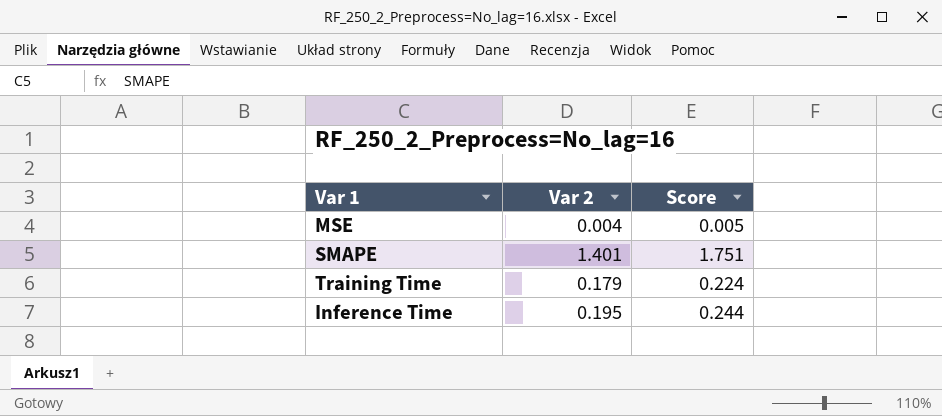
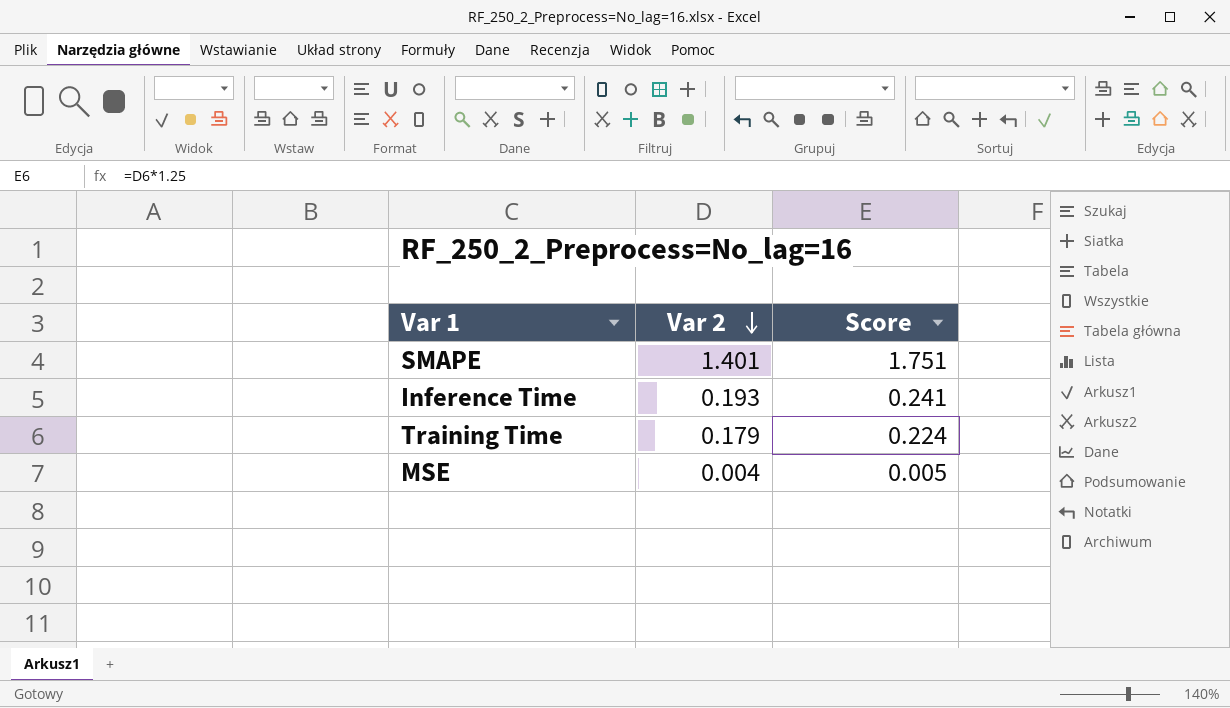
row order: none -> Var 2 descending
Inference Time | Var 2: 0.195 -> 0.193
Inference Time | Score: 0.244 -> 0.241

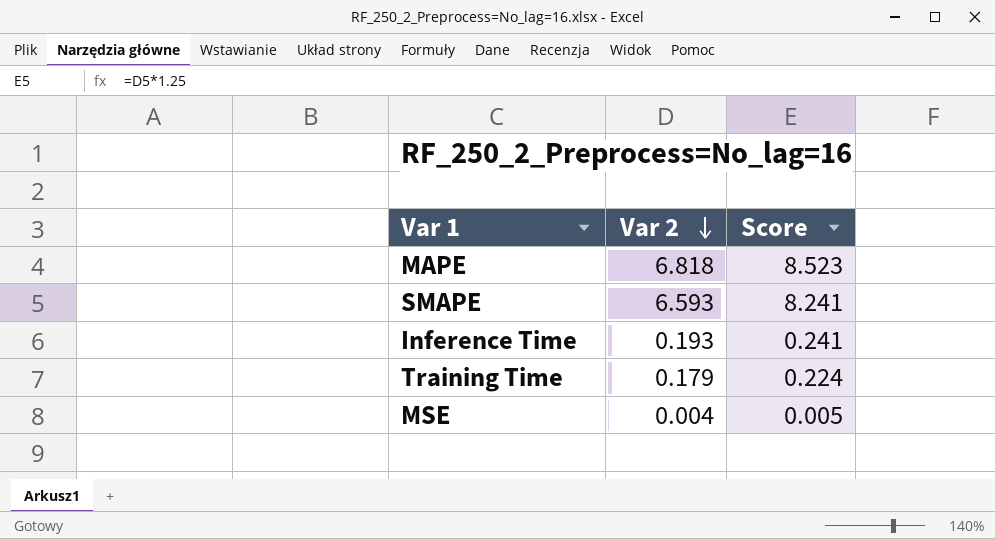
row MAPE: none -> 6.818 | 8.523
SMAPE | Var 2: 1.401 -> 6.593
SMAPE | Score: 1.751 -> 8.241

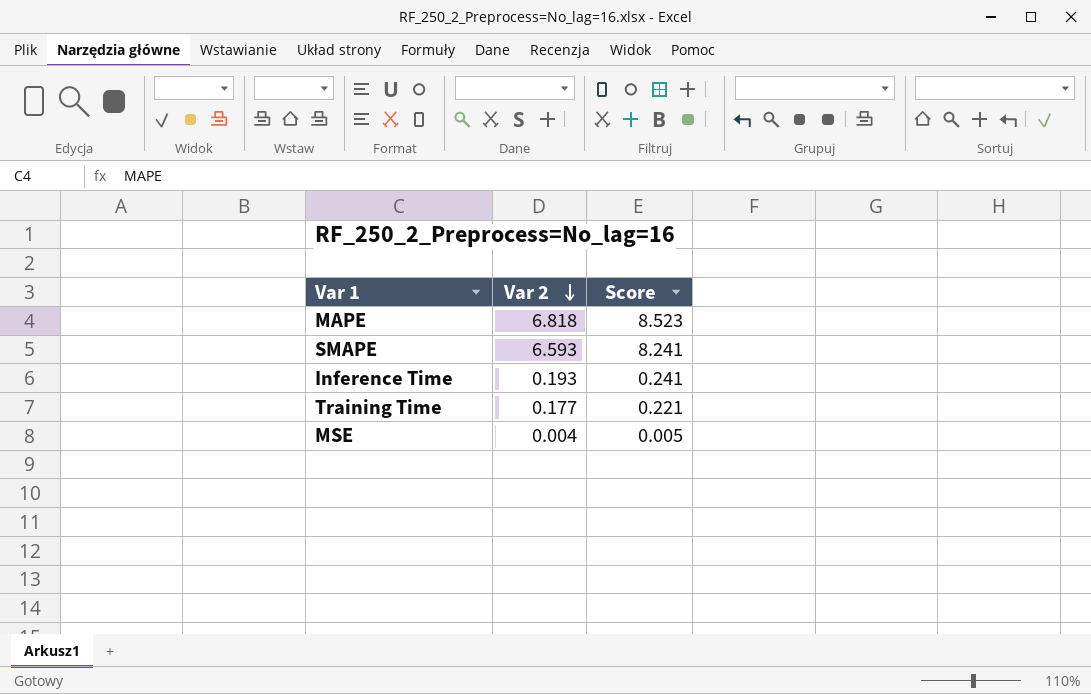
Training Time | Var 2: 0.179 -> 0.177
Training Time | Score: 0.224 -> 0.221

